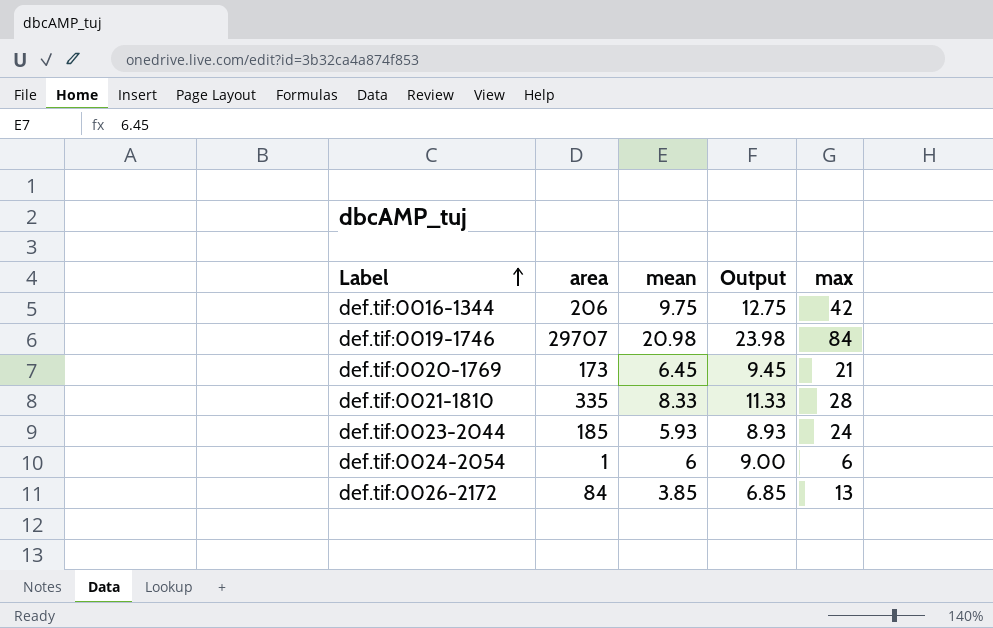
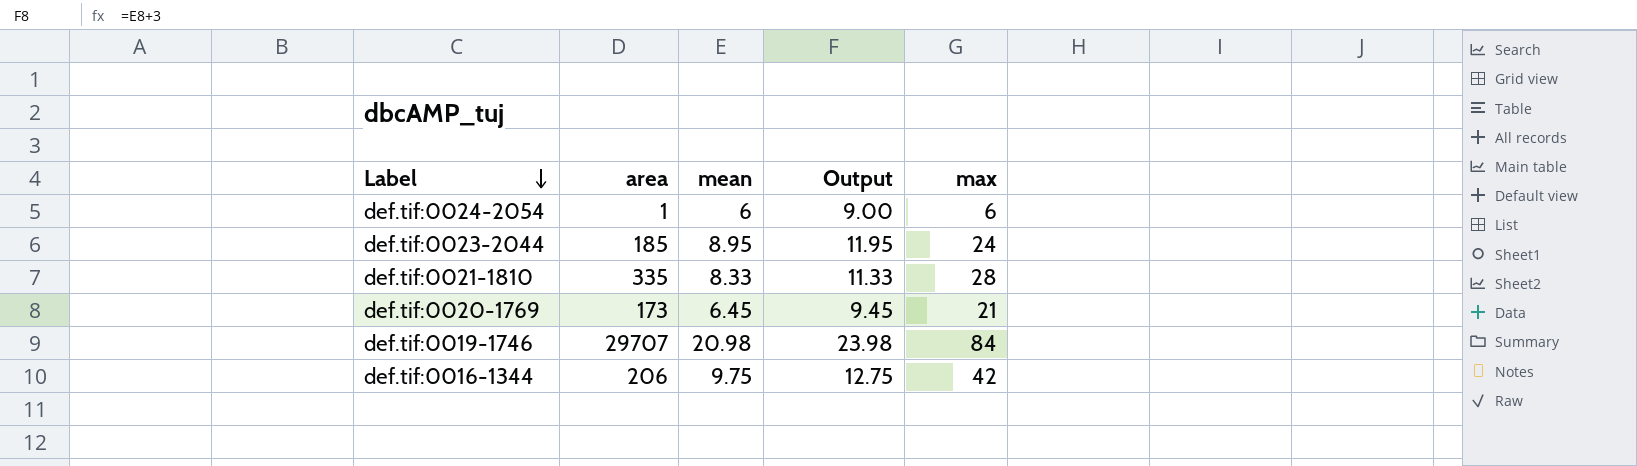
row order: Label ascending -> Label descending
row def.tif:0026-2172: 84 | 3.85 | 6.85 | 13 -> none
def.tif:0023-2044 | mean: 5.93 -> 8.95
def.tif:0023-2044 | Output: 8.93 -> 11.95

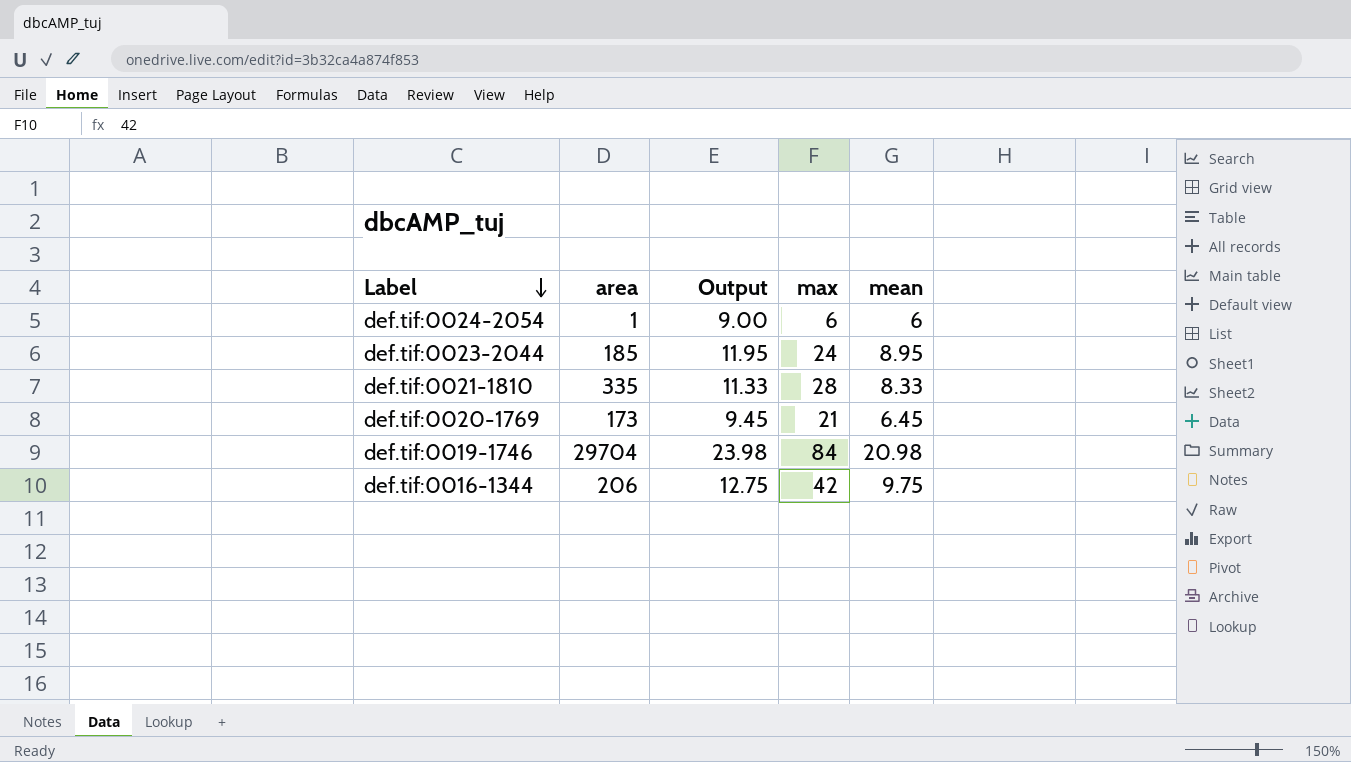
column mean | position: 3 -> 5
def.tif:0019-1746 | area: 29707 -> 29704

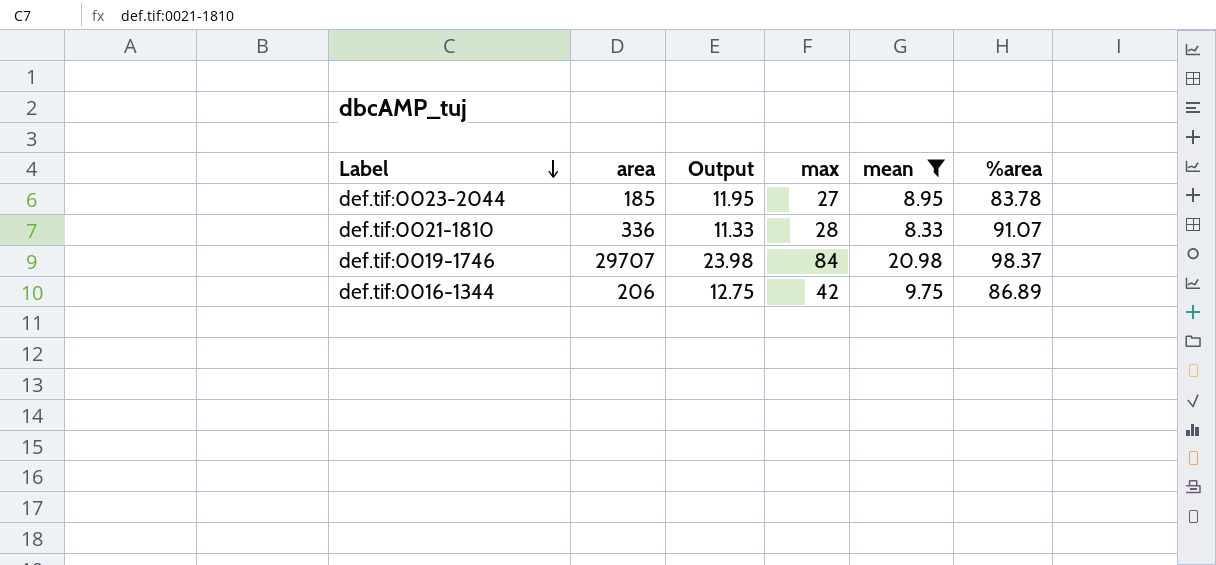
filter: none -> mean >= 8.33
column %area | position: none -> 6
def.tif:0023-2044 | max: 24 -> 27
def.tif:0021-1810 | area: 335 -> 336
def.tif:0019-1746 | area: 29704 -> 29707

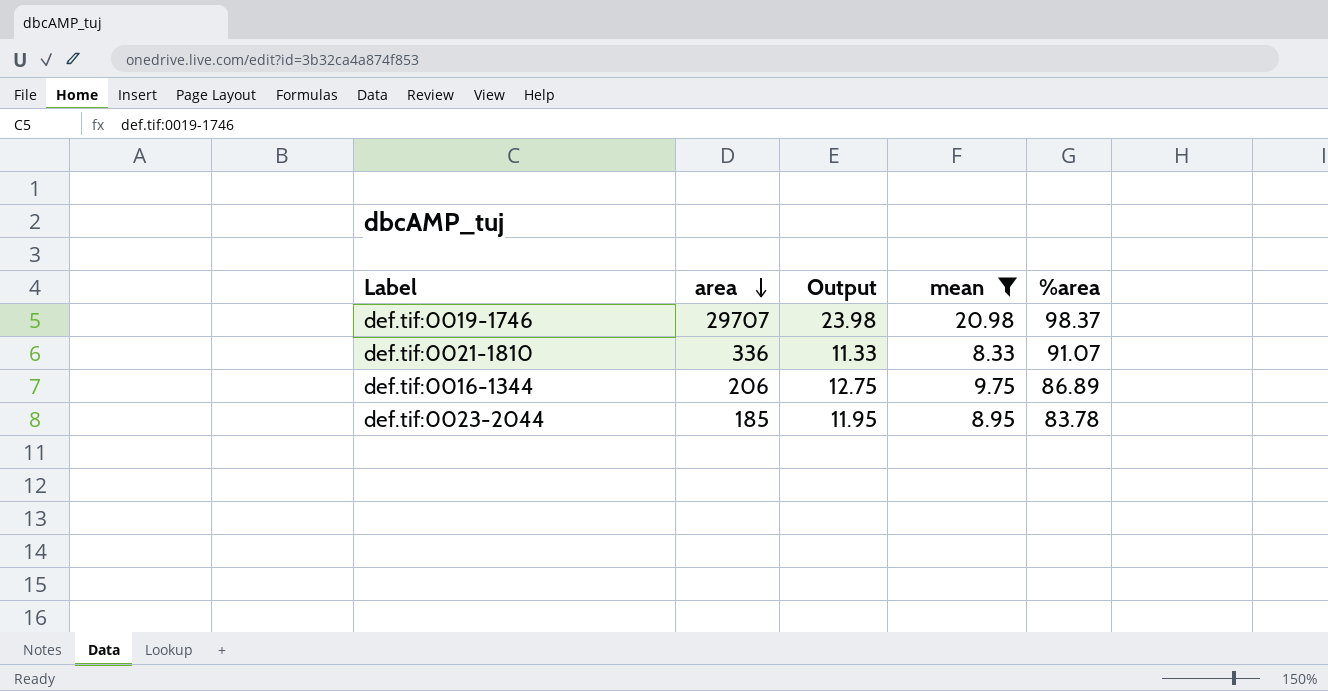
row order: Label descending -> area descending
column max | position: 4 -> none

